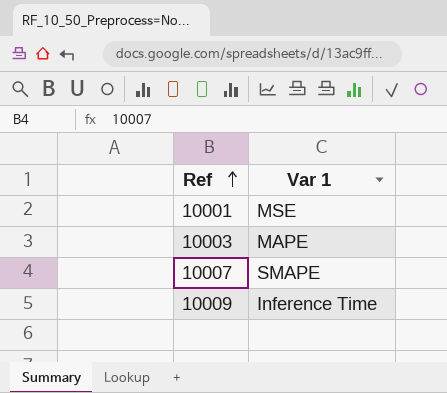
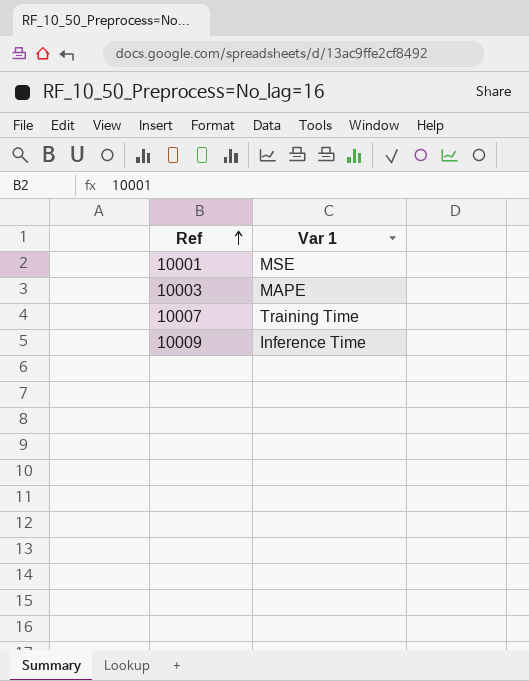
10007 | Var 1: SMAPE -> Training Time

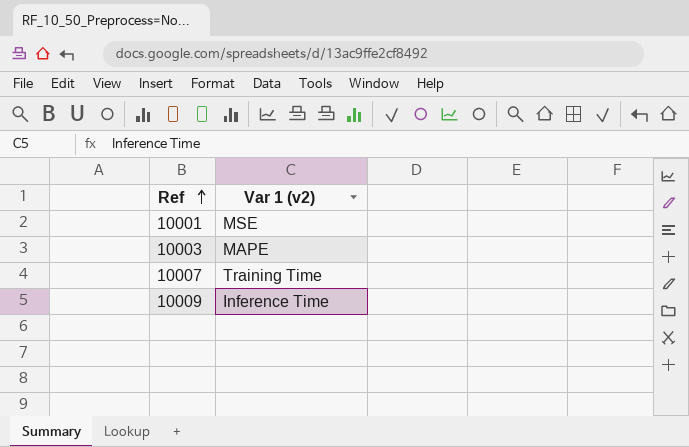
column name: Var 1 -> Var 1 (v2)

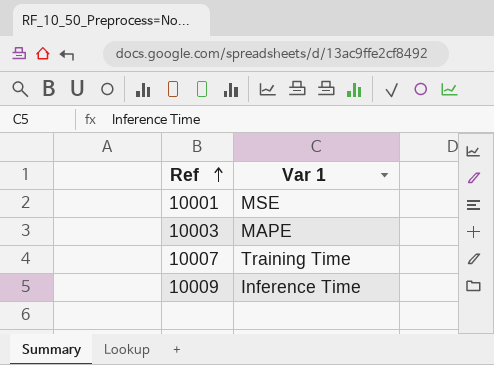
column name: Var 1 (v2) -> Var 1

